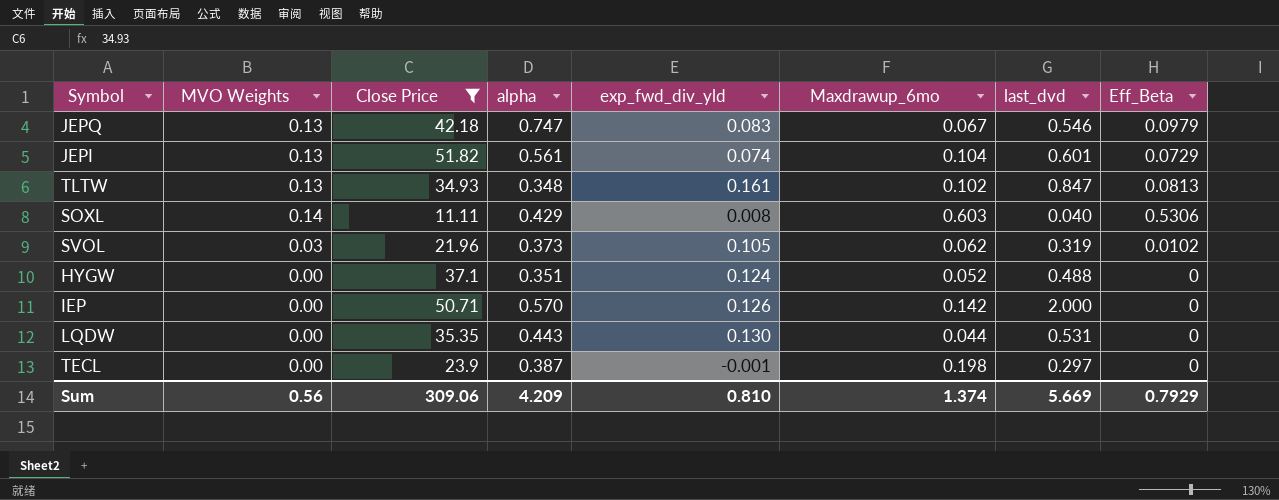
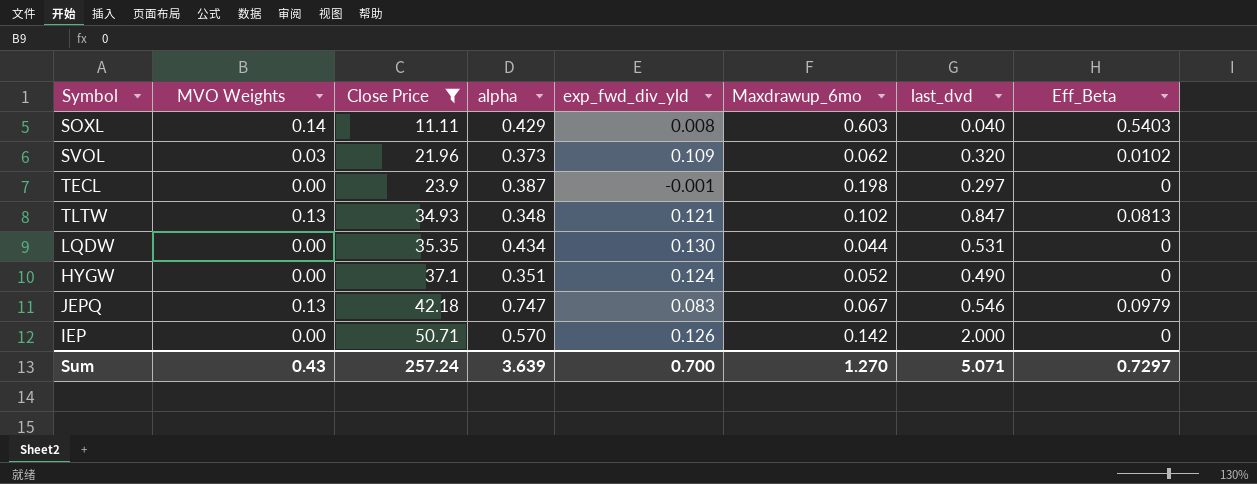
row order: none -> Close Price ascending
row JEPI: 0.13 | 51.82 | 0.561 | 0.074 | 0.104 | 0.601 | 0.0729 -> none
SOXL | Eff_Beta: 0.5306 -> 0.5403
SVOL | exp_fwd_div_yld: 0.105 -> 0.109
SVOL | last_dvd: 0.319 -> 0.320
TLTW | exp_fwd_div_yld: 0.161 -> 0.121
LQDW | alpha: 0.443 -> 0.434
HYGW | last_dvd: 0.488 -> 0.490
Sum | MVO Weights: 0.56 -> 0.43
Sum | Close Price: 309.06 -> 257.24
Sum | alpha: 4.209 -> 3.639
Sum | exp_fwd_div_yld: 0.810 -> 0.700
Sum | Maxdrawup_6mo: 1.374 -> 1.270
Sum | last_dvd: 5.669 -> 5.071
Sum | Eff_Beta: 0.7929 -> 0.7297

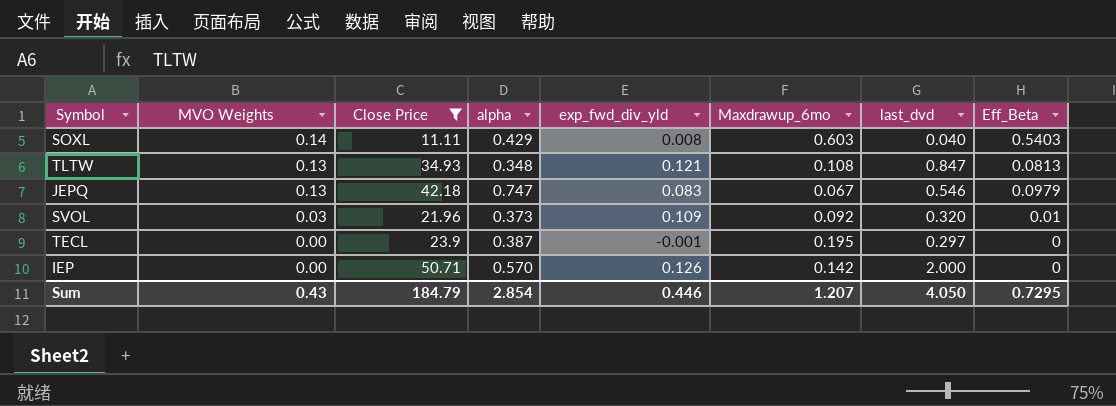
row order: Close Price ascending -> MVO Weights descending
row LQDW: 0.00 | 35.35 | 0.434 | 0.130 | 0.044 | 0.531 | 0 -> none
row HYGW: 0.00 | 37.1 | 0.351 | 0.124 | 0.052 | 0.490 | 0 -> none
TLTW | Maxdrawup_6mo: 0.102 -> 0.108
SVOL | Maxdrawup_6mo: 0.062 -> 0.092
SVOL | Eff_Beta: 0.0102 -> 0.01
TECL | Maxdrawup_6mo: 0.198 -> 0.195
Sum | Close Price: 257.24 -> 184.79
Sum | alpha: 3.639 -> 2.854
Sum | exp_fwd_div_yld: 0.700 -> 0.446
Sum | Maxdrawup_6mo: 1.270 -> 1.207
Sum | last_dvd: 5.071 -> 4.050
Sum | Eff_Beta: 0.7297 -> 0.7295

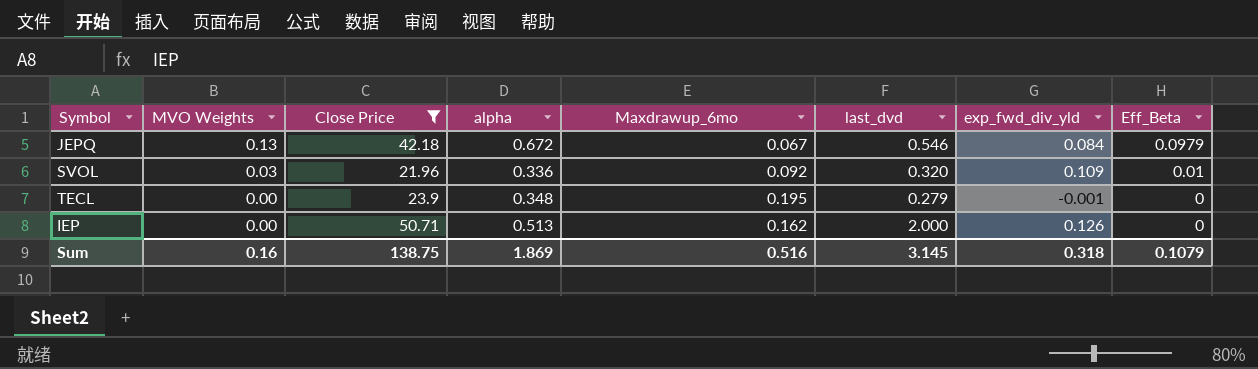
column exp_fwd_div_yld | position: 5 -> 7
row SOXL: 0.14 | 11.11 | 0.429 | 0.008 | 0.603 | 0.040 | 0.5403 -> none
row TLTW: 0.13 | 34.93 | 0.348 | 0.121 | 0.108 | 0.847 | 0.0813 -> none
JEPQ | alpha: 0.747 -> 0.672
JEPQ | exp_fwd_div_yld: 0.083 -> 0.084
SVOL | alpha: 0.373 -> 0.336
TECL | alpha: 0.387 -> 0.348
TECL | last_dvd: 0.297 -> 0.279
IEP | alpha: 0.570 -> 0.513
IEP | Maxdrawup_6mo: 0.142 -> 0.162
Sum | MVO Weights: 0.43 -> 0.16
Sum | Close Price: 184.79 -> 138.75
Sum | alpha: 2.854 -> 1.869
Sum | Maxdrawup_6mo: 1.207 -> 0.516
Sum | last_dvd: 4.050 -> 3.145
Sum | exp_fwd_div_yld: 0.446 -> 0.318
Sum | Eff_Beta: 0.7295 -> 0.1079

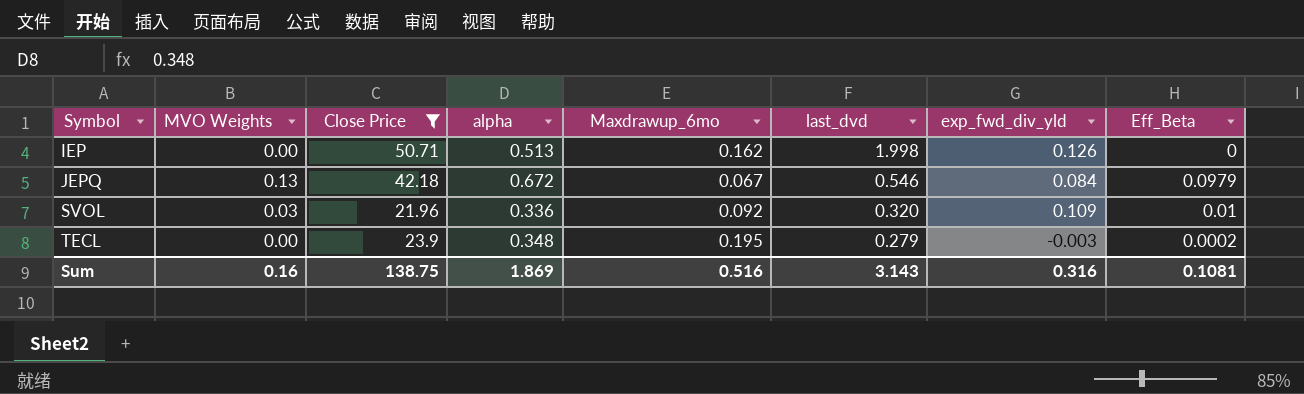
row order: MVO Weights descending -> Symbol ascending
IEP | last_dvd: 2.000 -> 1.998
TECL | exp_fwd_div_yld: -0.001 -> -0.003
TECL | Eff_Beta: 0 -> 0.0002
Sum | last_dvd: 3.145 -> 3.143
Sum | exp_fwd_div_yld: 0.318 -> 0.316
Sum | Eff_Beta: 0.1079 -> 0.1081

